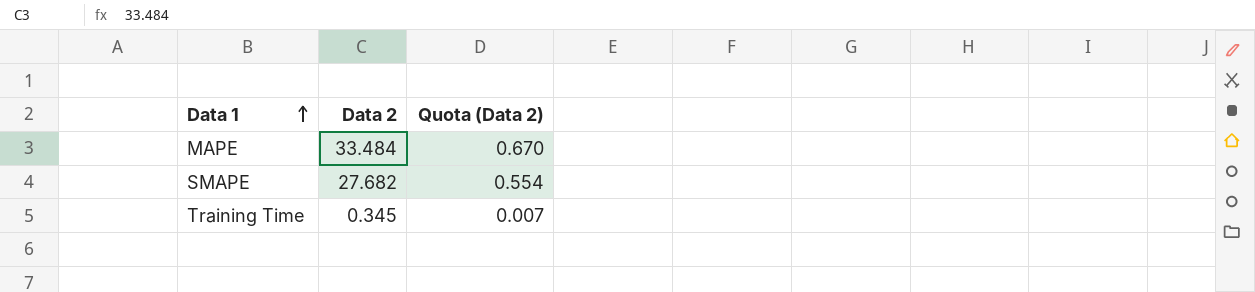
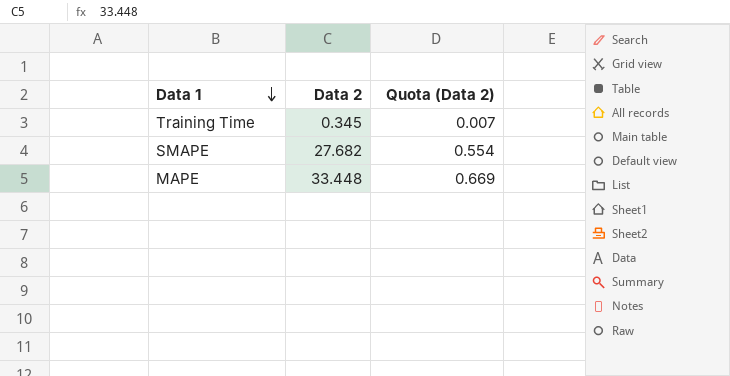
row order: Data 1 ascending -> Data 1 descending
MAPE | Data 2: 33.484 -> 33.448
MAPE | Quota (Data 2): 0.670 -> 0.669

